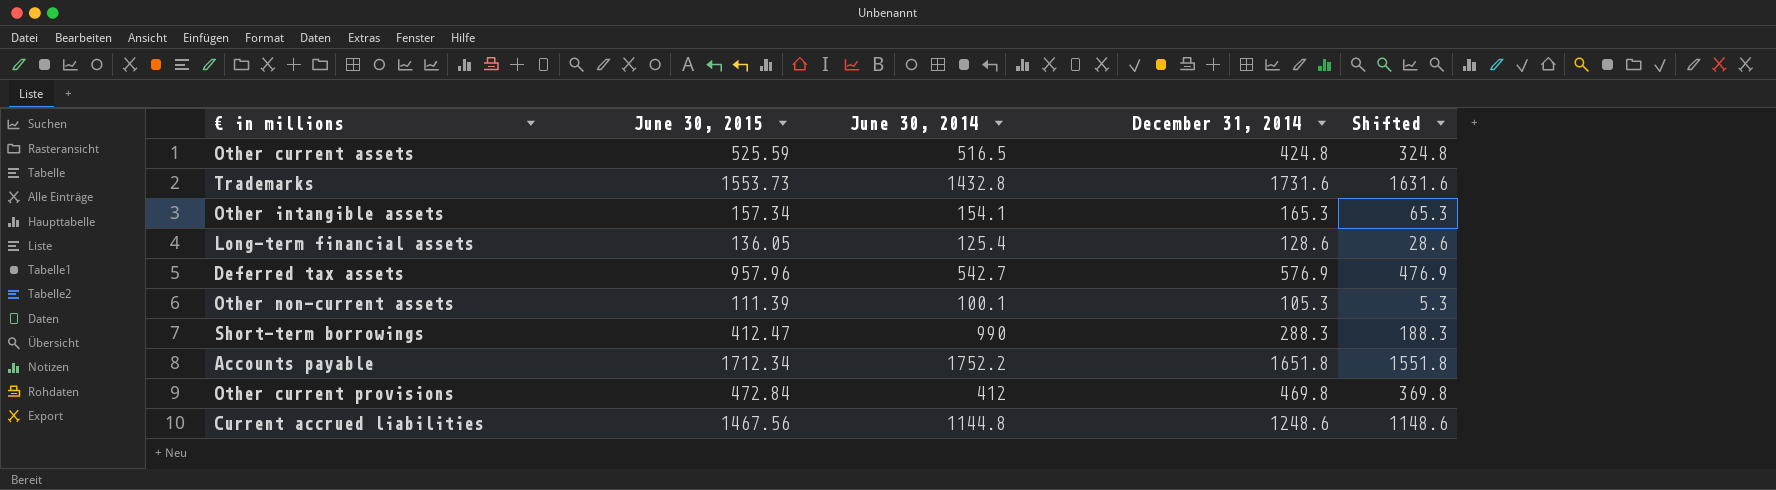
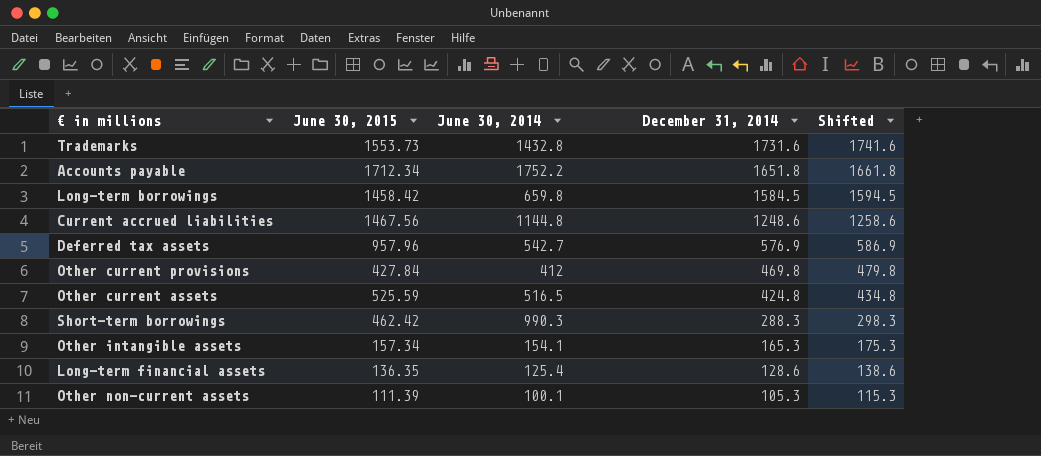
row order: none -> December 31, 2014 descending
column Shifted | formula: [December 31, 2014] - 100 -> [December 31, 2014] + 10
row Long-term borrowings: none -> 1458.42 | 659.8 | 1584.5 | 1594.5
Other current provisions | June 30, 2015: 472.84 -> 427.84
Short-term borrowings | June 30, 2015: 412.47 -> 462.42
Short-term borrowings | June 30, 2014: 990 -> 990.3
Long-term financial assets | June 30, 2015: 136.05 -> 136.35

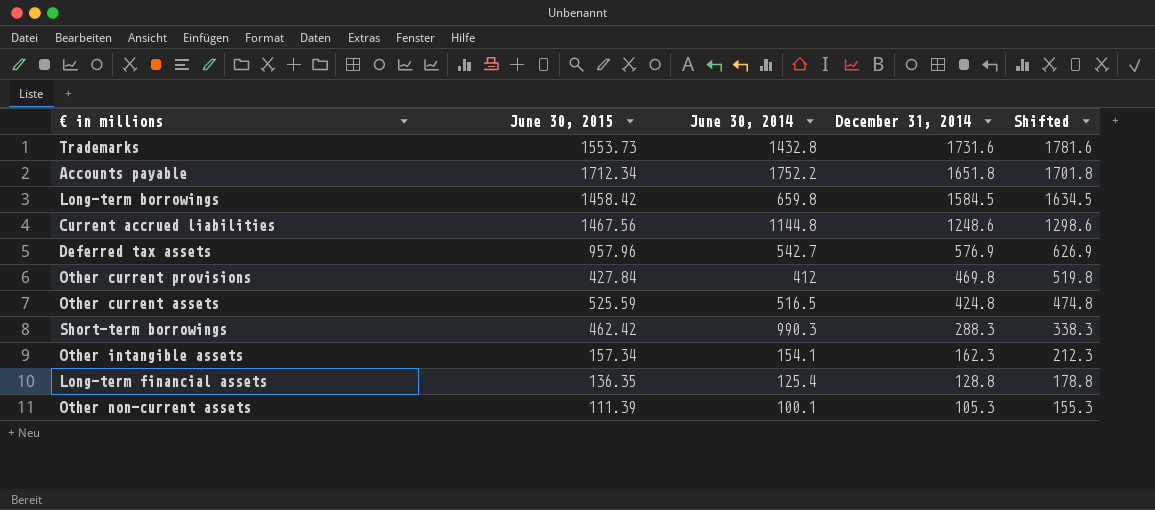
column Shifted | formula: [December 31, 2014] + 10 -> [December 31, 2014] + 50
Other intangible assets | December 31, 2014: 165.3 -> 162.3
Long-term financial assets | December 31, 2014: 128.6 -> 128.8

